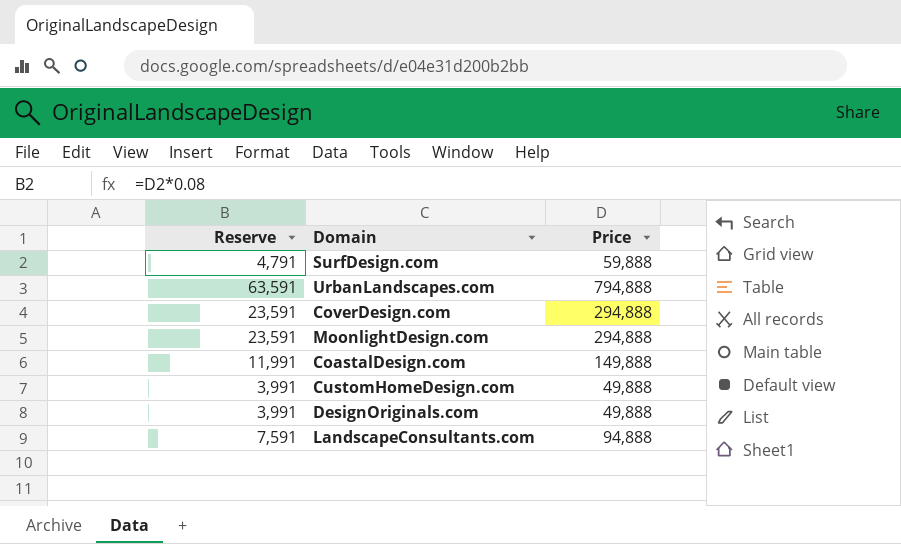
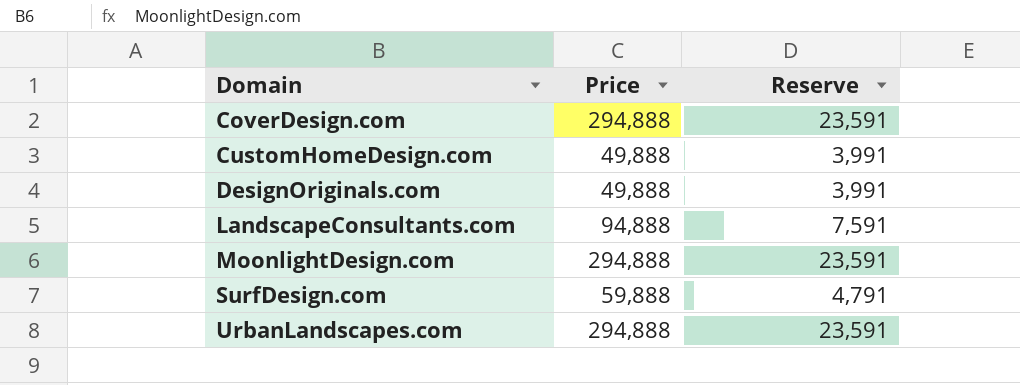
row order: none -> Domain ascending
column Reserve | position: 1 -> 3
row CoastalDesign.com: 11,991 | 149,888 -> none
UrbanLandscapes.com | Price: 794,888 -> 294,888
UrbanLandscapes.com | Reserve: 63,591 -> 23,591

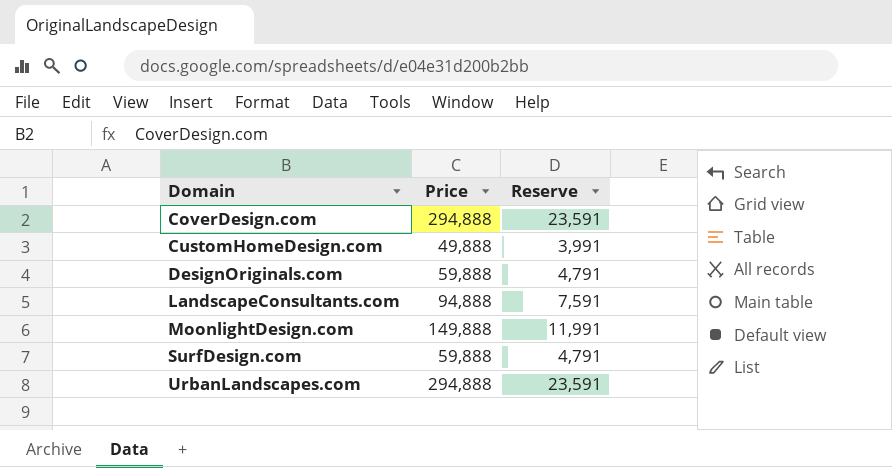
DesignOriginals.com | Price: 49,888 -> 59,888
DesignOriginals.com | Reserve: 3,991 -> 4,791
MoonlightDesign.com | Price: 294,888 -> 149,888
MoonlightDesign.com | Reserve: 23,591 -> 11,991

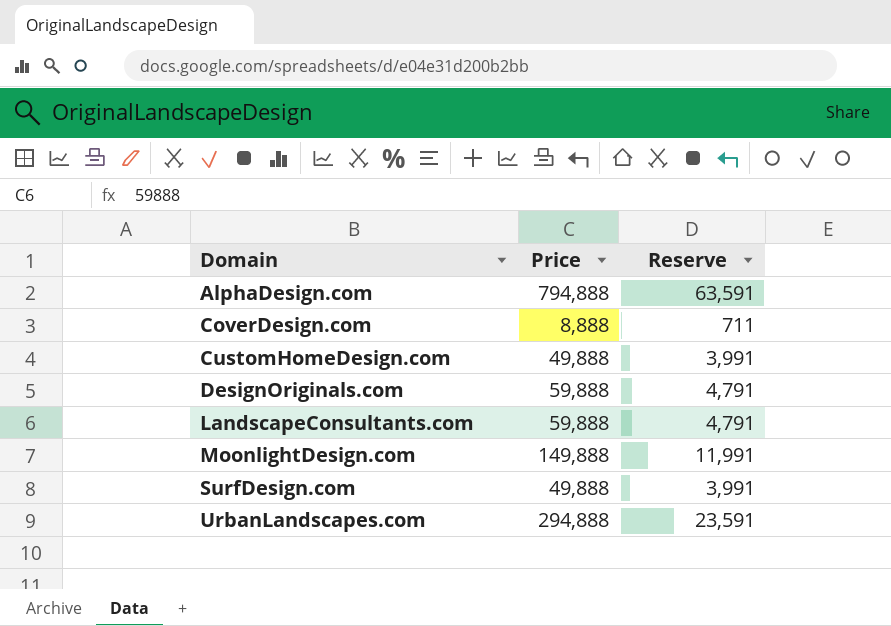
row AlphaDesign.com: none -> 794,888 | 63,591
CoverDesign.com | Price: 294,888 -> 8,888
CoverDesign.com | Reserve: 23,591 -> 711
LandscapeConsultants.com | Price: 94,888 -> 59,888
LandscapeConsultants.com | Reserve: 7,591 -> 4,791
SurfDesign.com | Price: 59,888 -> 49,888
SurfDesign.com | Reserve: 4,791 -> 3,991

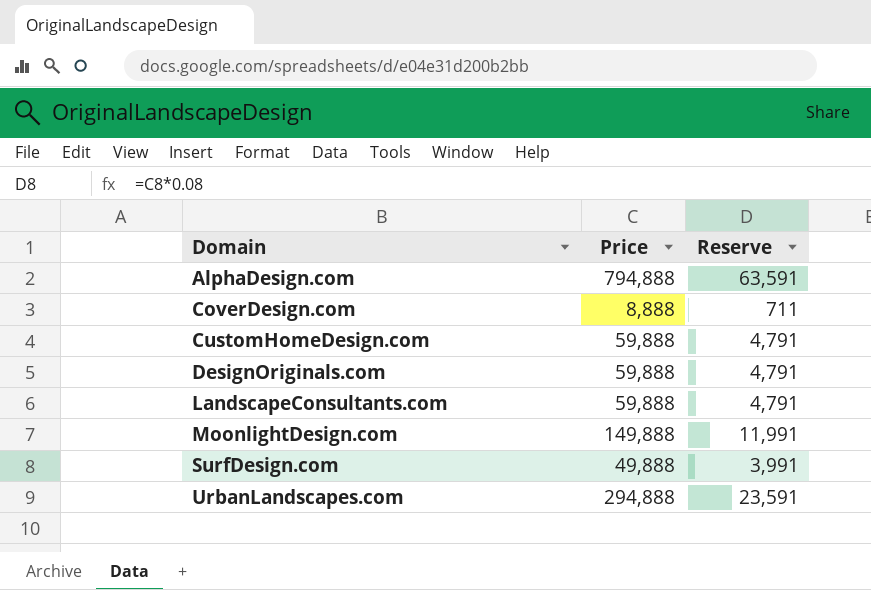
CustomHomeDesign.com | Price: 49,888 -> 59,888
CustomHomeDesign.com | Reserve: 3,991 -> 4,791

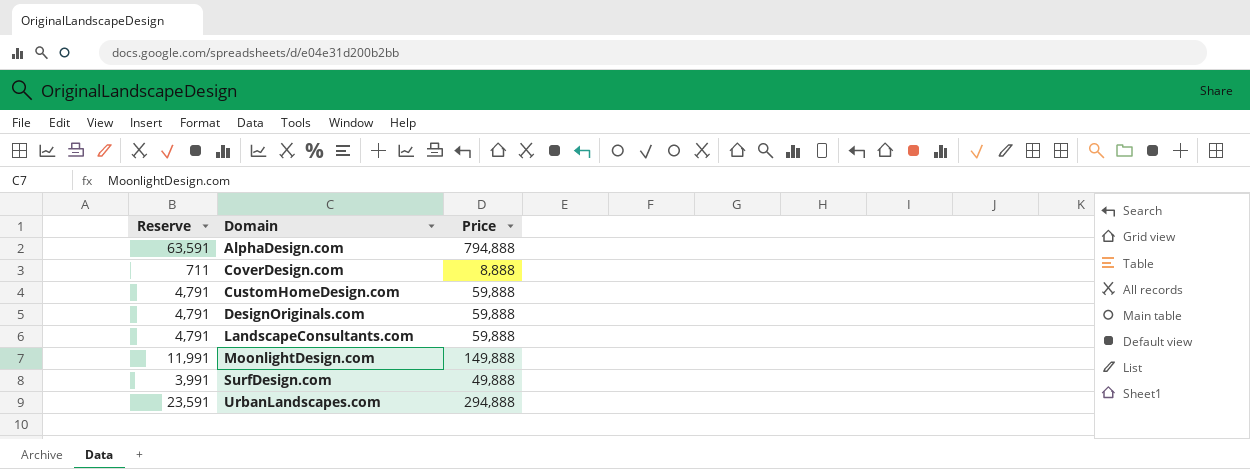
column Reserve | position: 3 -> 1

